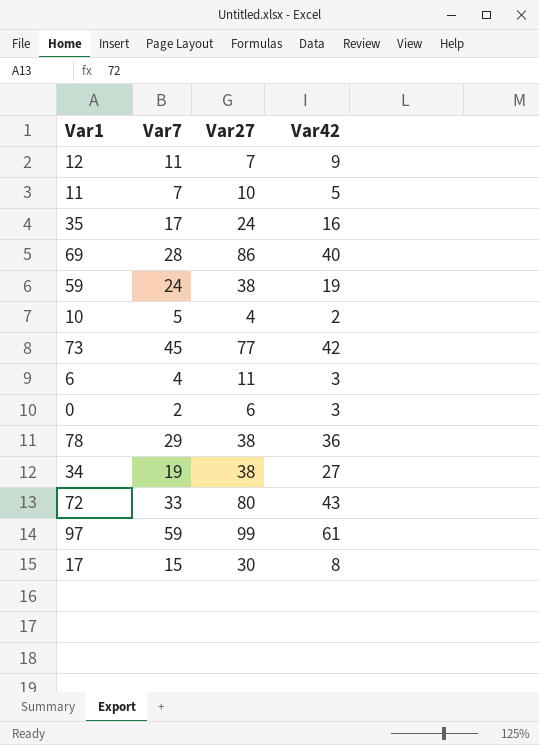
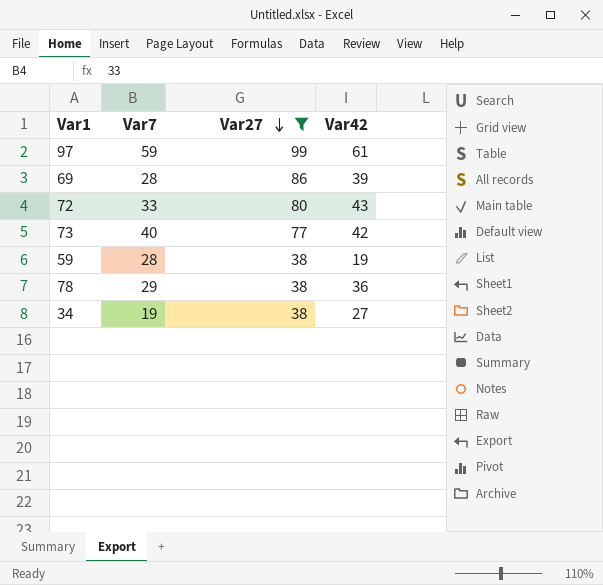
filter: none -> Var27 >= 38
row order: none -> Var27 descending
69 | Var42: 40 -> 39
73 | Var7: 45 -> 40
59 | Var7: 24 -> 28

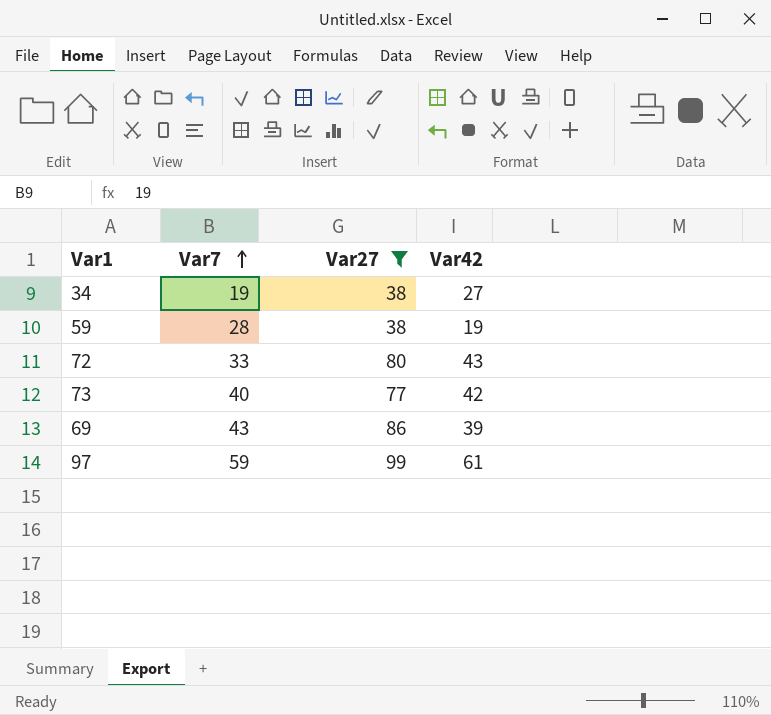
row order: Var27 descending -> Var7 ascending
row 78: 29 | 38 | 36 -> none
69 | Var7: 28 -> 43

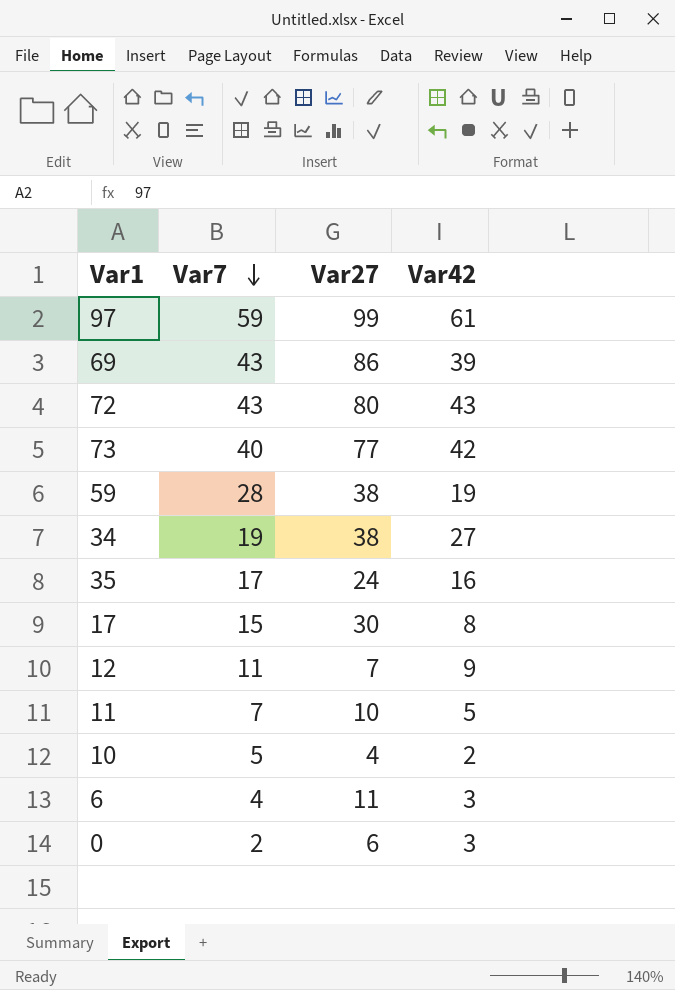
filter: Var27 >= 38 -> none
row order: Var7 ascending -> Var7 descending
72 | Var7: 33 -> 43

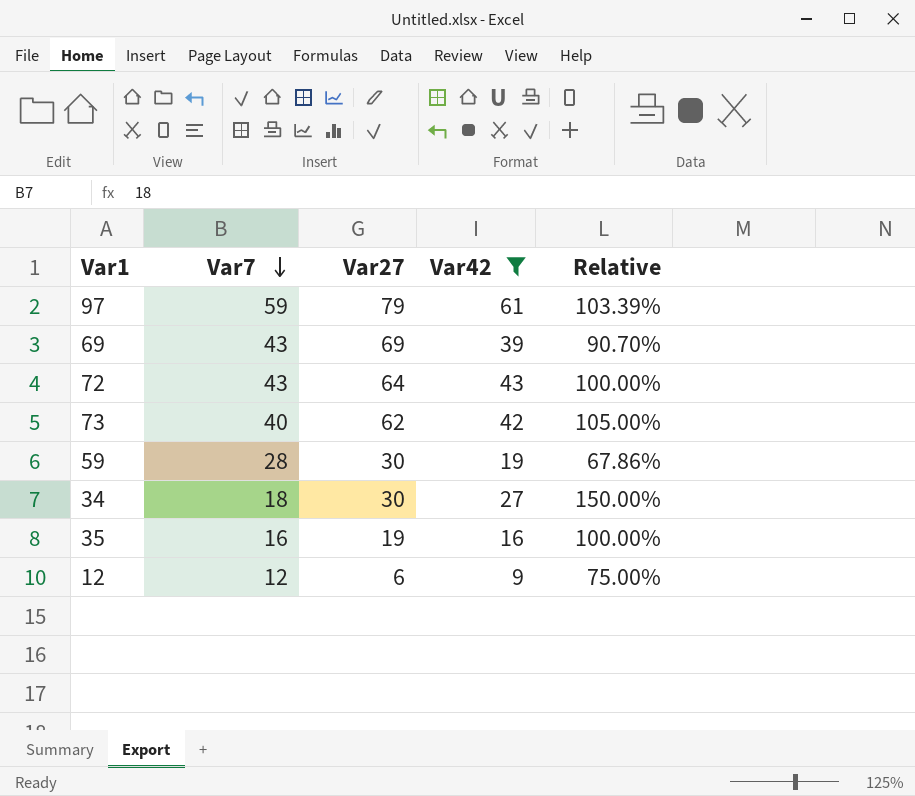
filter: none -> Var42 >= 9
column Relative | formula: none -> [Var42] / [Var7]
97 | Var27: 99 -> 79
69 | Var27: 86 -> 69
72 | Var27: 80 -> 64
73 | Var27: 77 -> 62
59 | Var27: 38 -> 30
34 | Var7: 19 -> 18
34 | Var27: 38 -> 30
35 | Var7: 17 -> 16
35 | Var27: 24 -> 19
12 | Var7: 11 -> 12
12 | Var27: 7 -> 6

